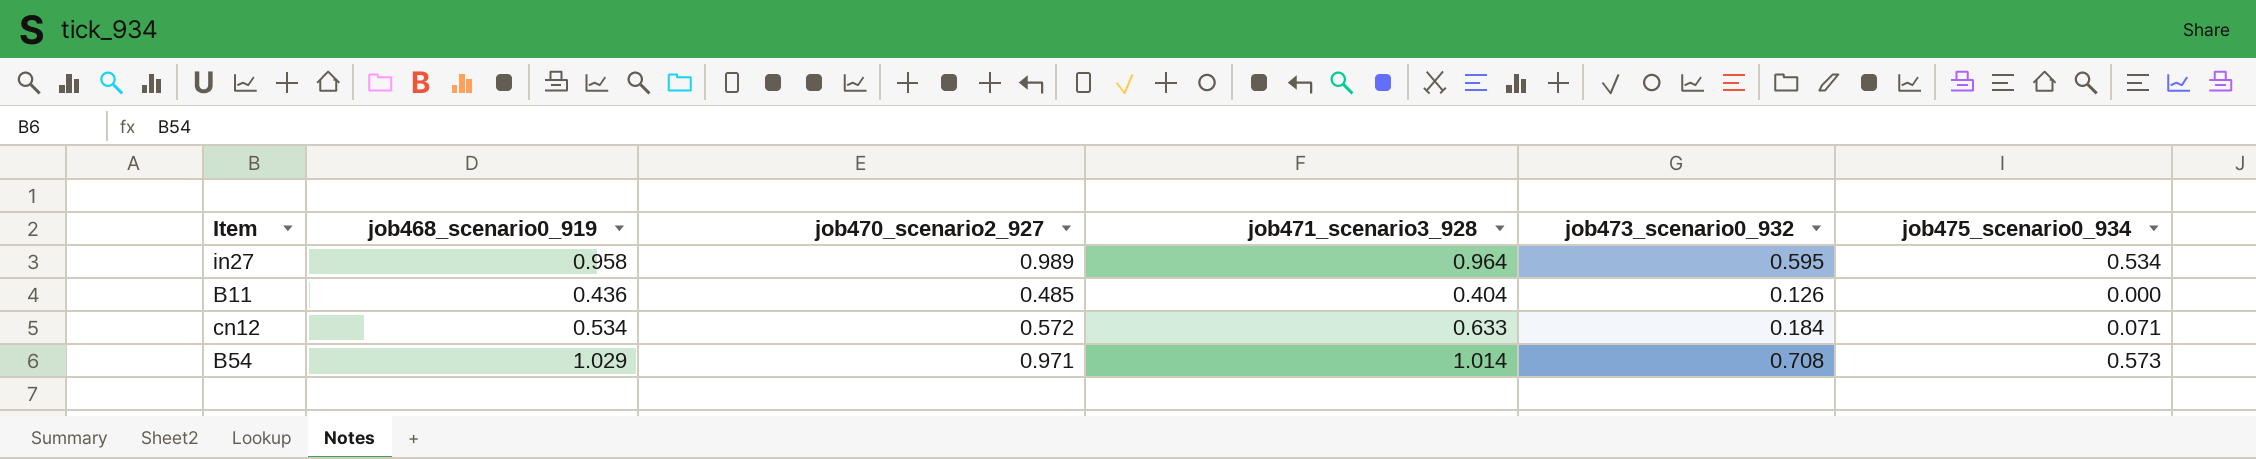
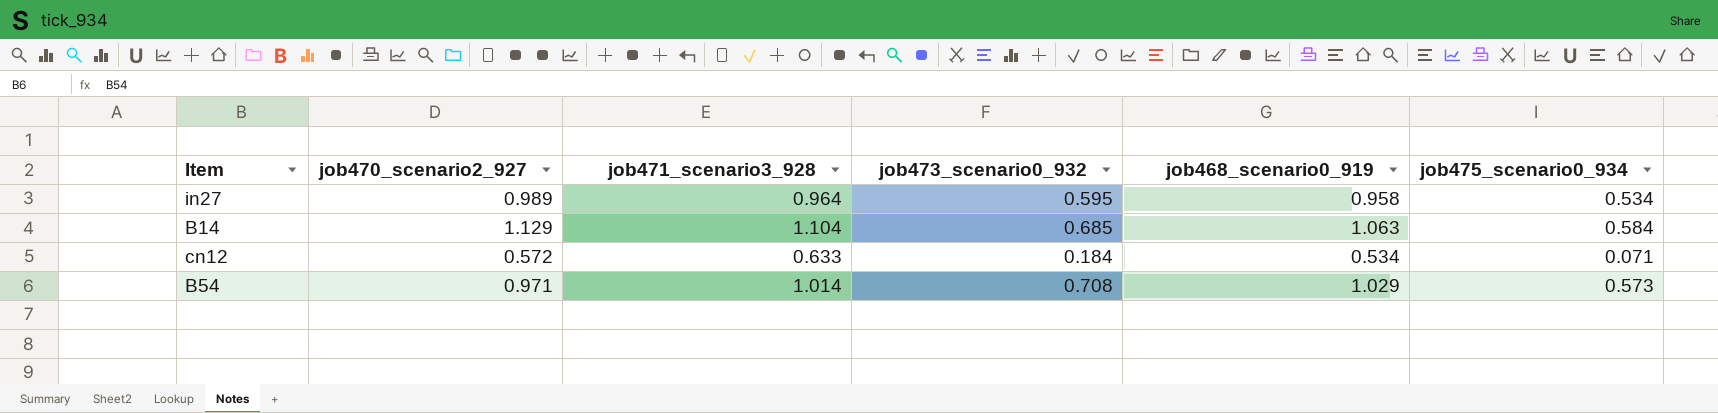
column job468_scenario0_919 | position: 2 -> 5
row B11: 0.436 | 0.485 | 0.404 | 0.126 | 0.000 -> none
row B14: none -> 1.129 | 1.104 | 0.685 | 1.063 | 0.584

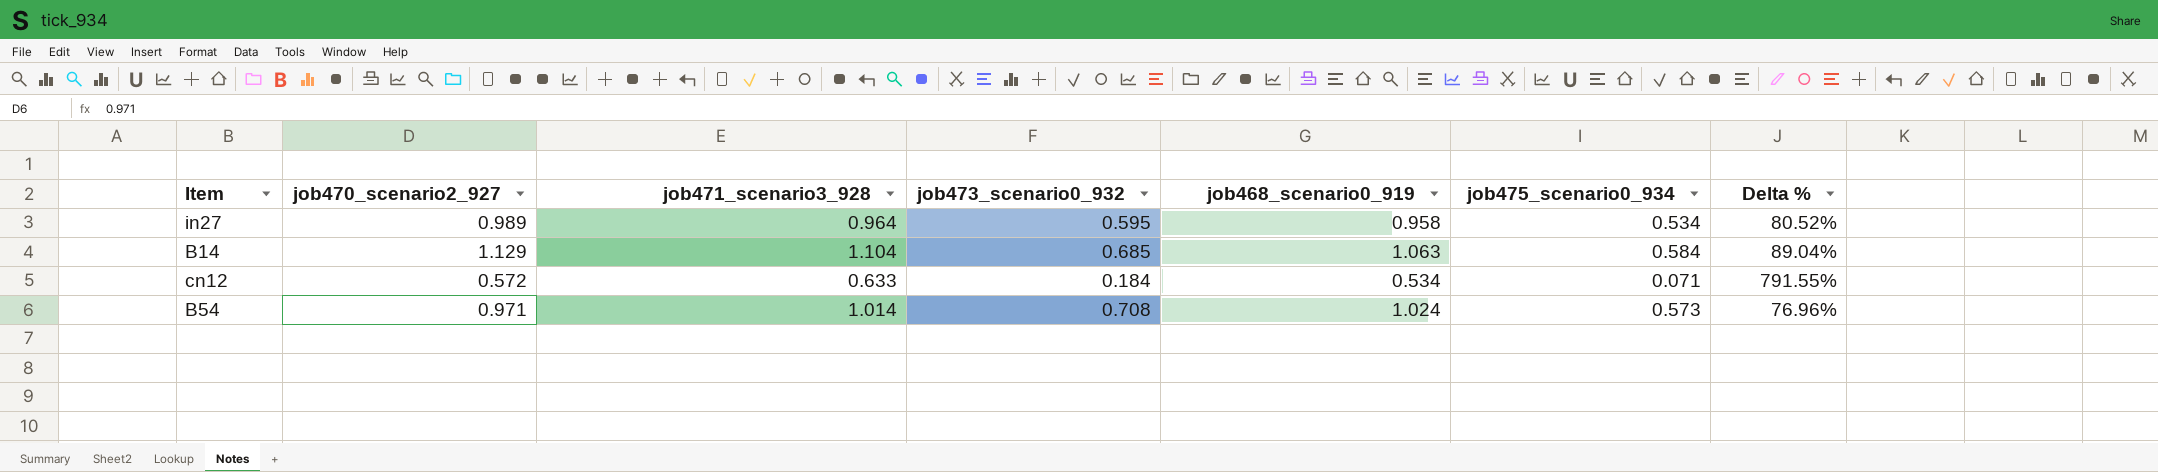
column Delta % | formula: none -> ([job471_scenario3_928] - [job475_scenario0_934]) / [job475_scenario0_934]
B54 | job468_scenario0_919: 1.029 -> 1.024

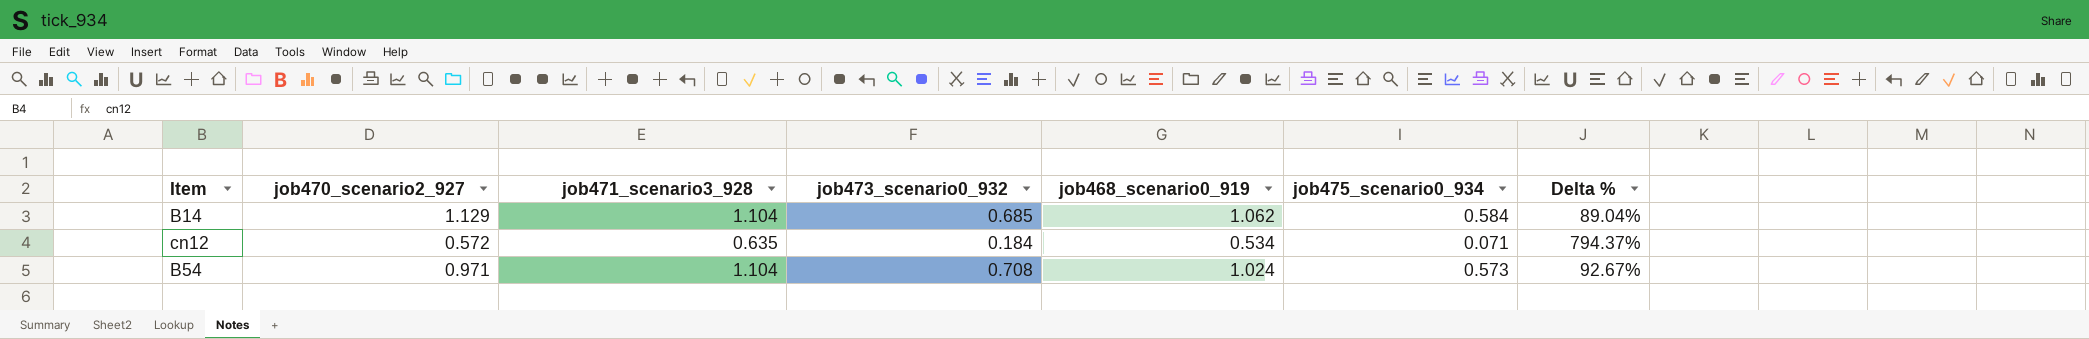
row in27: 0.989 | 0.964 | 0.595 | 0.958 | 0.534 | 80.52% -> none
B14 | job468_scenario0_919: 1.063 -> 1.062
cn12 | job471_scenario3_928: 0.633 -> 0.635
cn12 | Delta %: 791.55% -> 794.37%
B54 | job471_scenario3_928: 1.014 -> 1.104
B54 | Delta %: 76.96% -> 92.67%

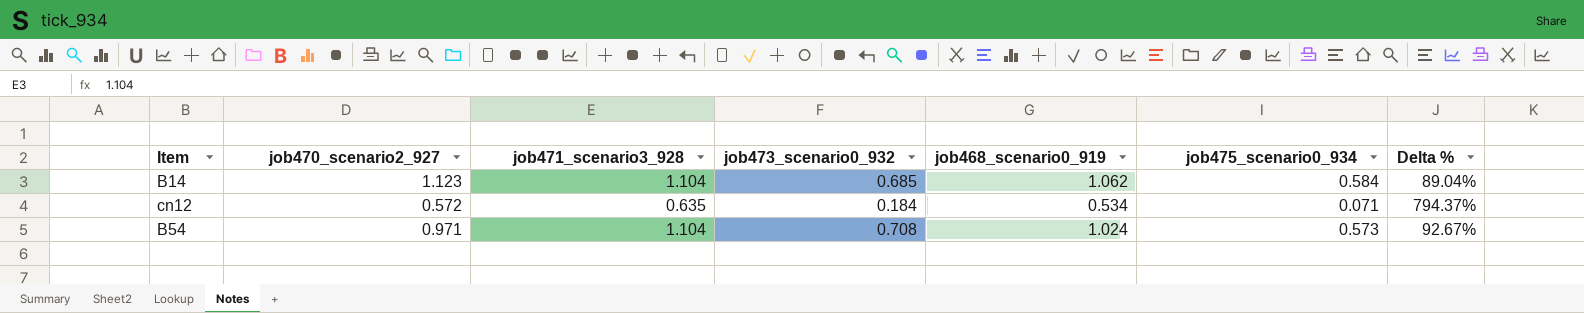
B14 | job470_scenario2_927: 1.129 -> 1.123

